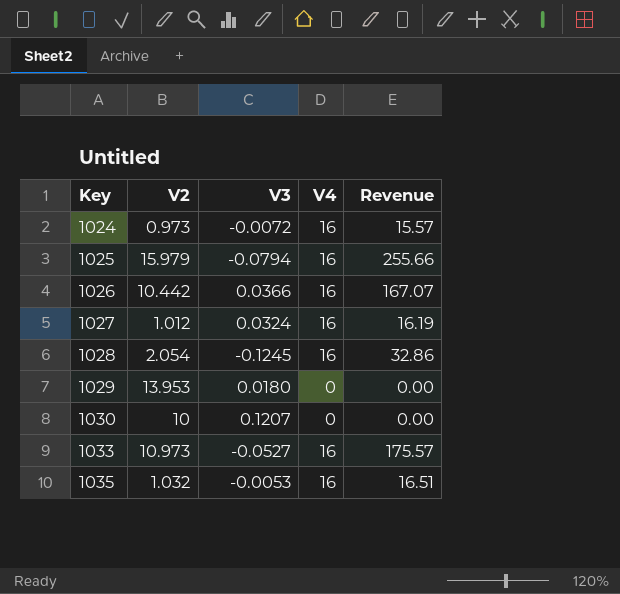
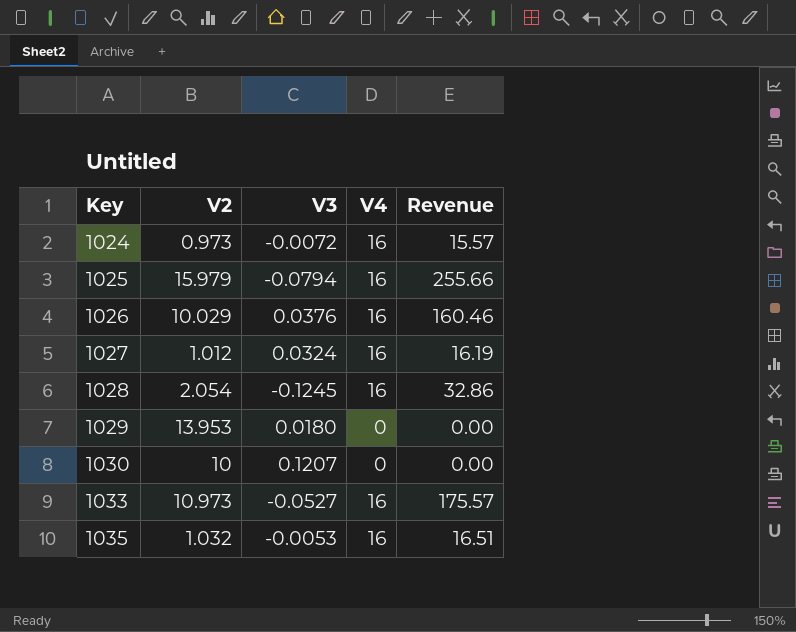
1026 | V2: 10.442 -> 10.029
1026 | V3: 0.0366 -> 0.0376
1026 | Revenue: 167.07 -> 160.46

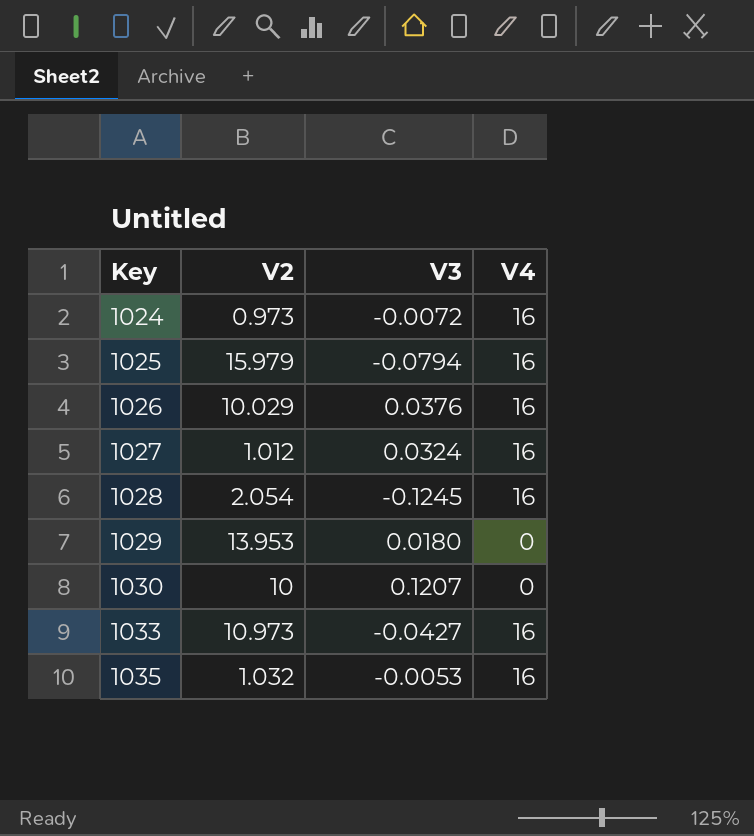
column Revenue | formula: [V2] * [V4] -> none
1033 | V3: -0.0527 -> -0.0427

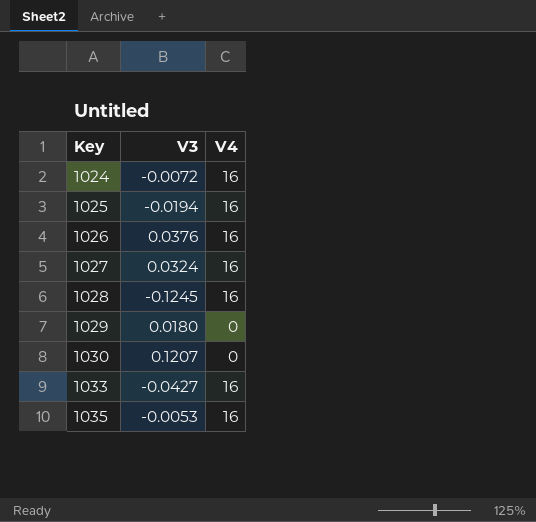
column V2 | position: 2 -> none
1025 | V3: -0.0794 -> -0.0194

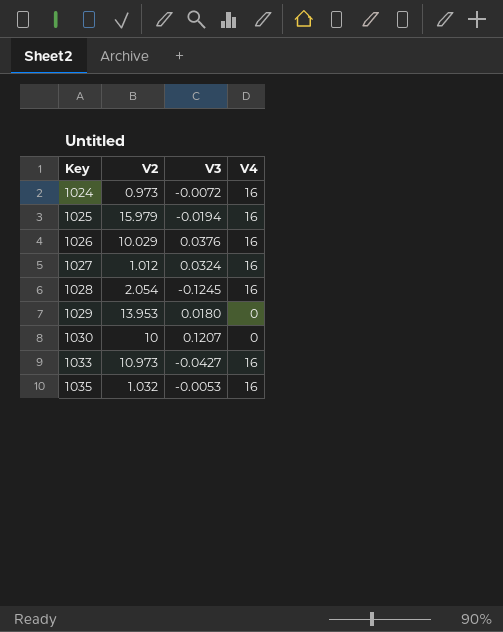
column V2 | position: none -> 2

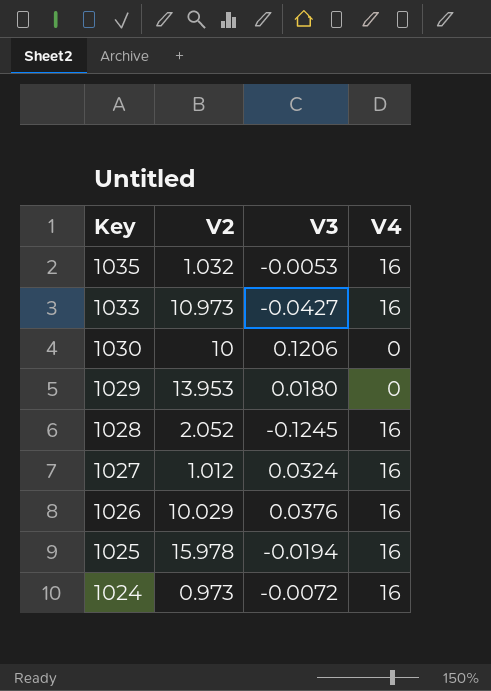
row order: Key ascending -> Key descending
1030 | V3: 0.1207 -> 0.1206
1028 | V2: 2.054 -> 2.052
1025 | V2: 15.979 -> 15.978

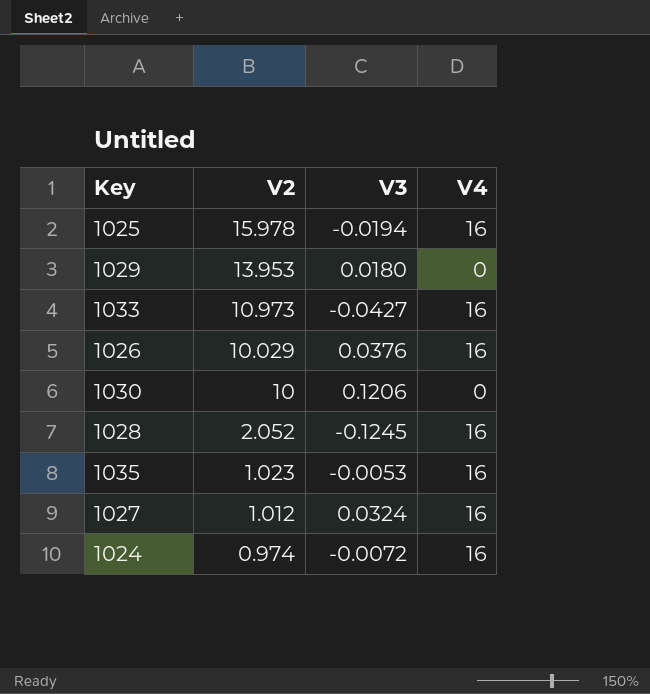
row order: Key descending -> V2 descending
1035 | V2: 1.032 -> 1.023
1024 | V2: 0.973 -> 0.974

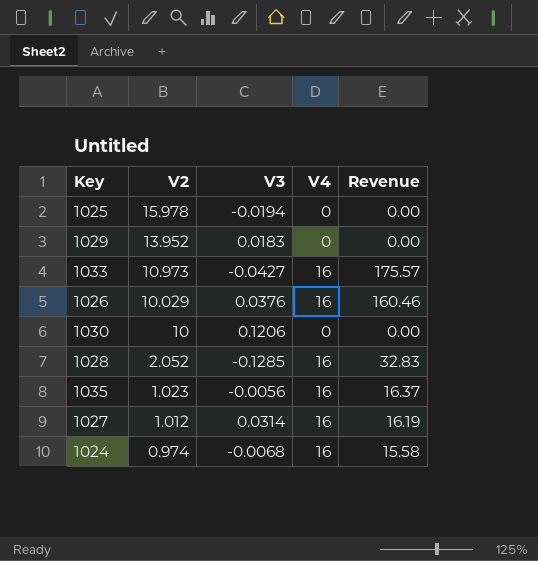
column Revenue | formula: none -> [V2] * [V4]
1025 | V4: 16 -> 0
1029 | V2: 13.953 -> 13.952
1029 | V3: 0.0180 -> 0.0183
1028 | V3: -0.1245 -> -0.1285
1035 | V3: -0.0053 -> -0.0056
1027 | V3: 0.0324 -> 0.0314
1024 | V3: -0.0072 -> -0.0068

